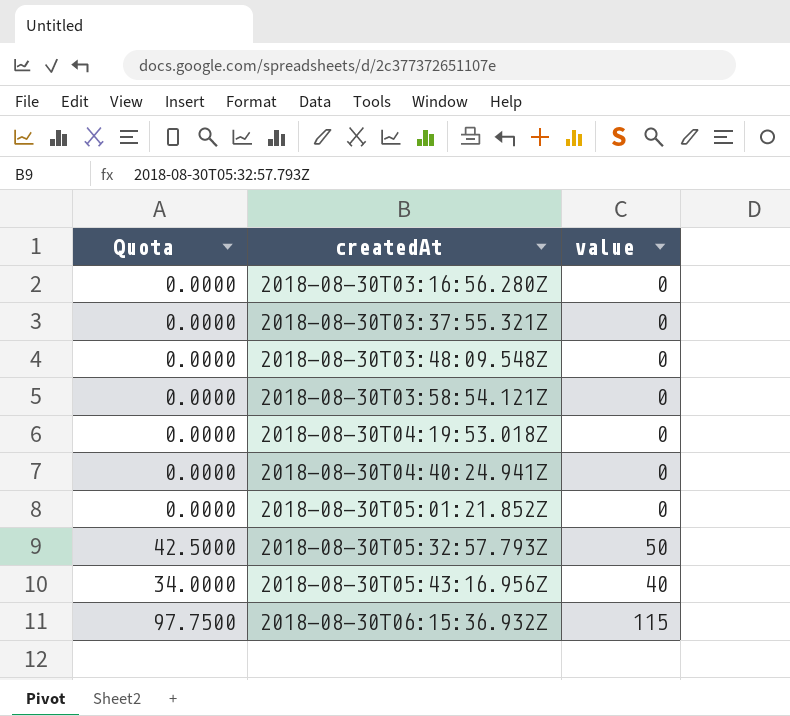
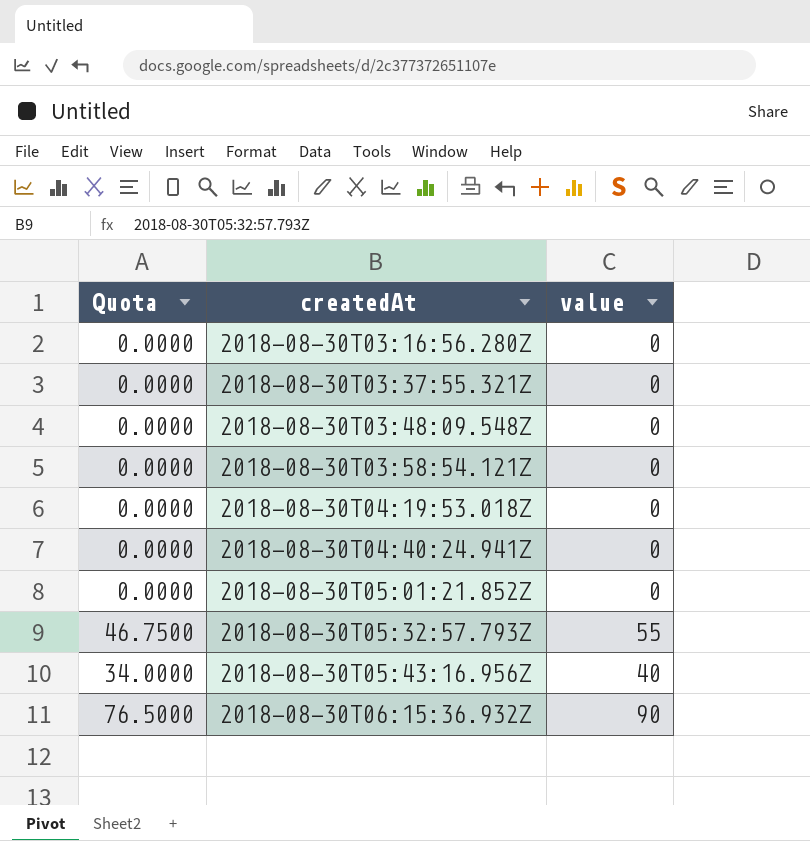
2018-08-30T05:32:57.793Z | Quota: 42.5000 -> 46.7500
2018-08-30T05:32:57.793Z | value: 50 -> 55
2018-08-30T06:15:36.932Z | Quota: 97.7500 -> 76.5000
2018-08-30T06:15:36.932Z | value: 115 -> 90

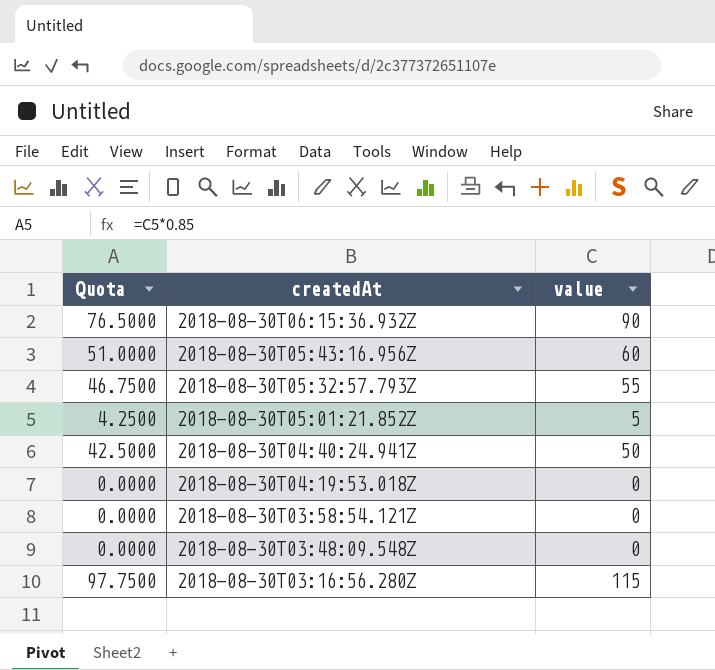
row order: createdAt ascending -> createdAt descending
row 2018-08-30T03:37:55.321Z: 0.0000 | 0 -> none
2018-08-30T05:43:16.956Z | Quota: 34.0000 -> 51.0000
2018-08-30T05:43:16.956Z | value: 40 -> 60
2018-08-30T05:01:21.852Z | Quota: 0.0000 -> 4.2500
2018-08-30T05:01:21.852Z | value: 0 -> 5
2018-08-30T04:40:24.941Z | Quota: 0.0000 -> 42.5000
2018-08-30T04:40:24.941Z | value: 0 -> 50
2018-08-30T03:16:56.280Z | Quota: 0.0000 -> 97.7500
2018-08-30T03:16:56.280Z | value: 0 -> 115

